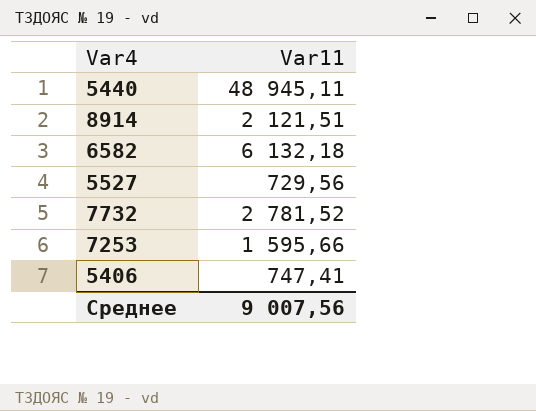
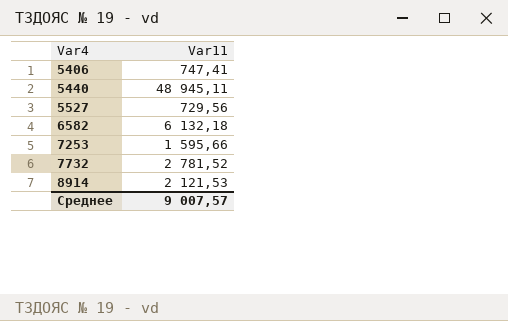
row order: none -> Var4 ascending
8914 | Var11: 2 121,51 -> 2 121,53
Среднее | Var11: 9 007,56 -> 9 007,57

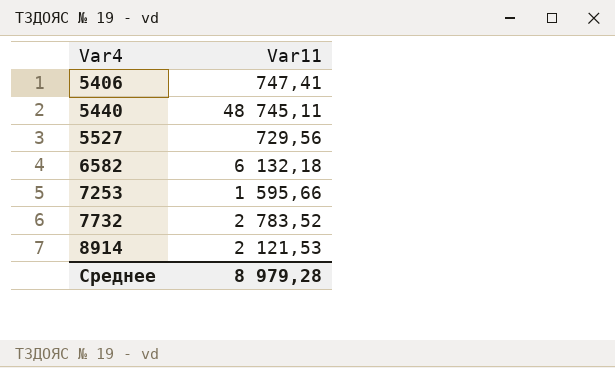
5440 | Var11: 48 945,11 -> 48 745,11
7732 | Var11: 2 781,52 -> 2 783,52
Среднее | Var11: 9 007,57 -> 8 979,28

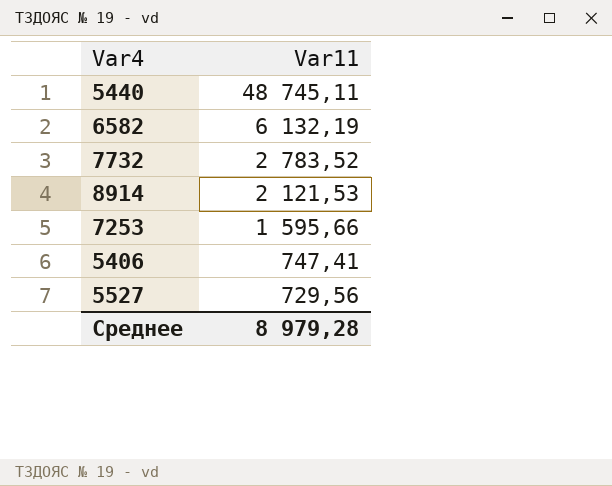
row order: Var4 ascending -> Var11 descending
6582 | Var11: 6 132,18 -> 6 132,19

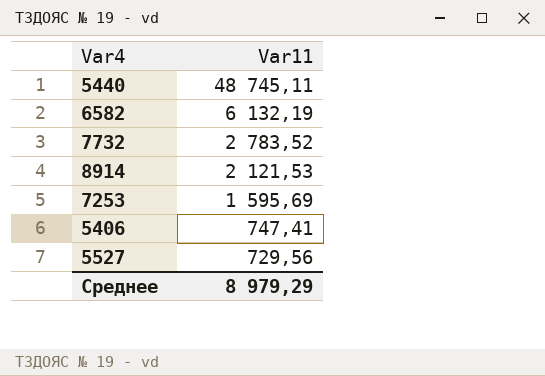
7253 | Var11: 1 595,66 -> 1 595,69
Среднее | Var11: 8 979,28 -> 8 979,29

